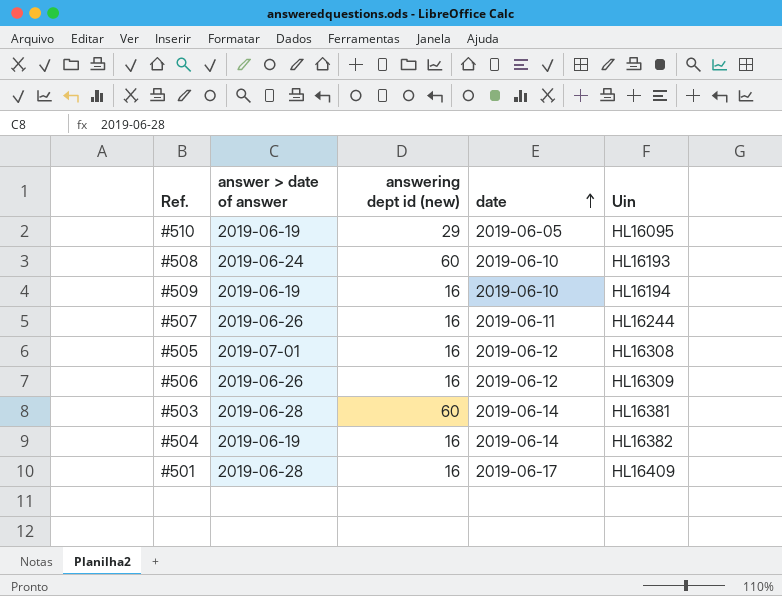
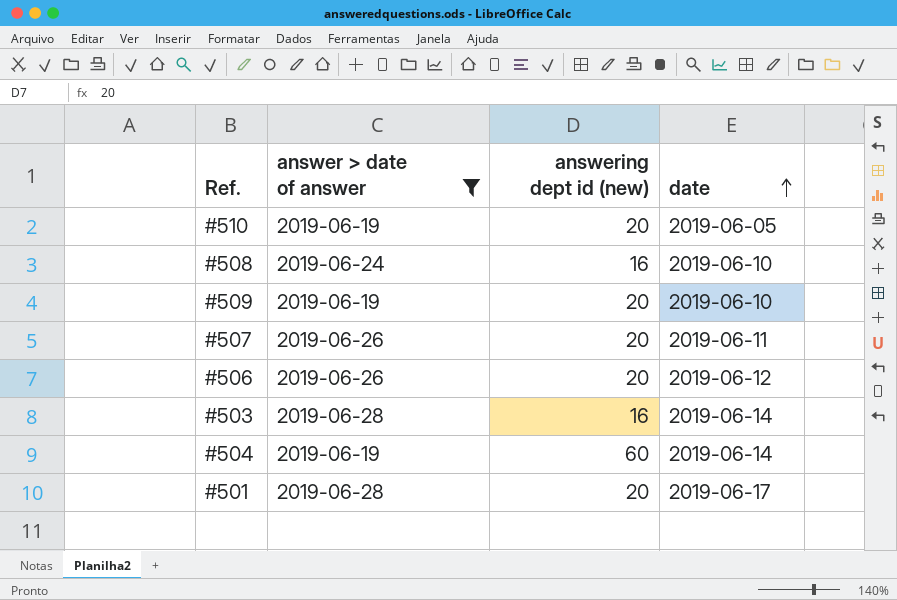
filter: none -> answer > date of answer != 2019-07-01
column Uin | position: 5 -> none
#510 | answering dept id (new): 29 -> 20
#508 | answering dept id (new): 60 -> 16
#509 | answering dept id (new): 16 -> 20
#507 | answering dept id (new): 16 -> 20
#506 | answering dept id (new): 16 -> 20
#503 | answering dept id (new): 60 -> 16
#504 | answering dept id (new): 16 -> 60
#501 | answering dept id (new): 16 -> 20

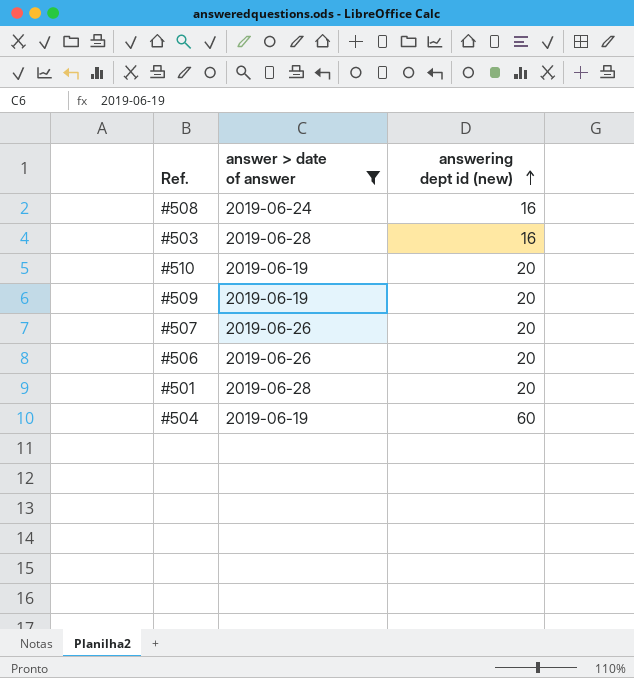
row order: date ascending -> answering dept id (new) ascending
column date | position: 4 -> none

